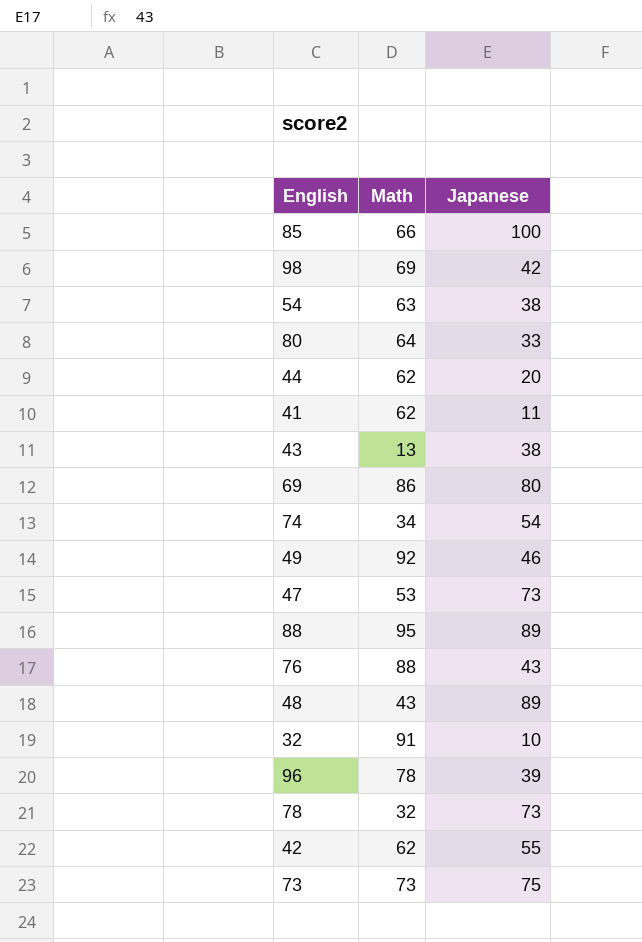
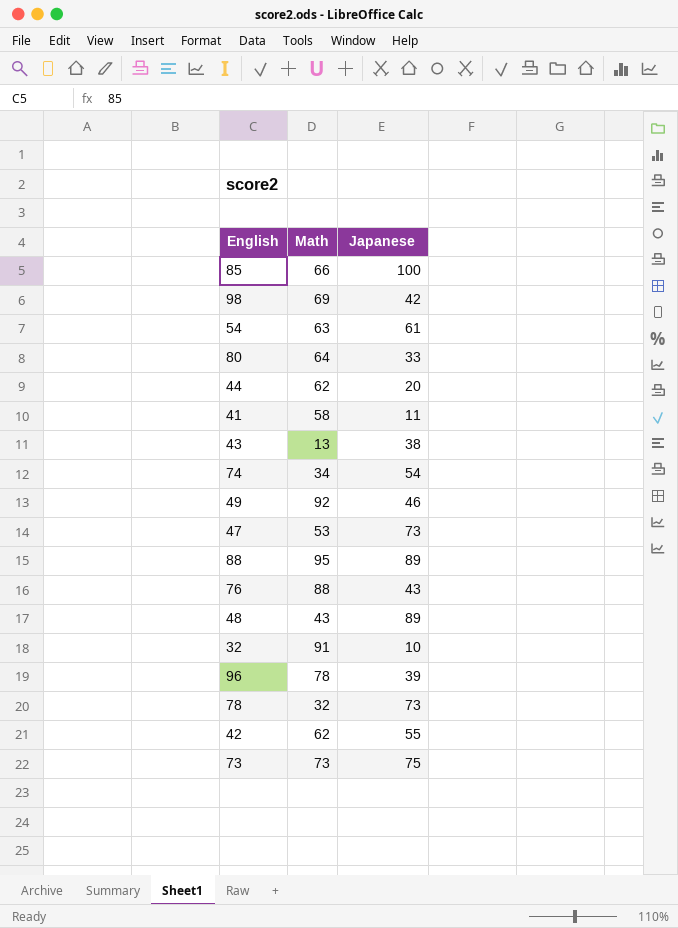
row 69: 86 | 80 -> none
54 | Japanese: 38 -> 61
41 | Math: 62 -> 58

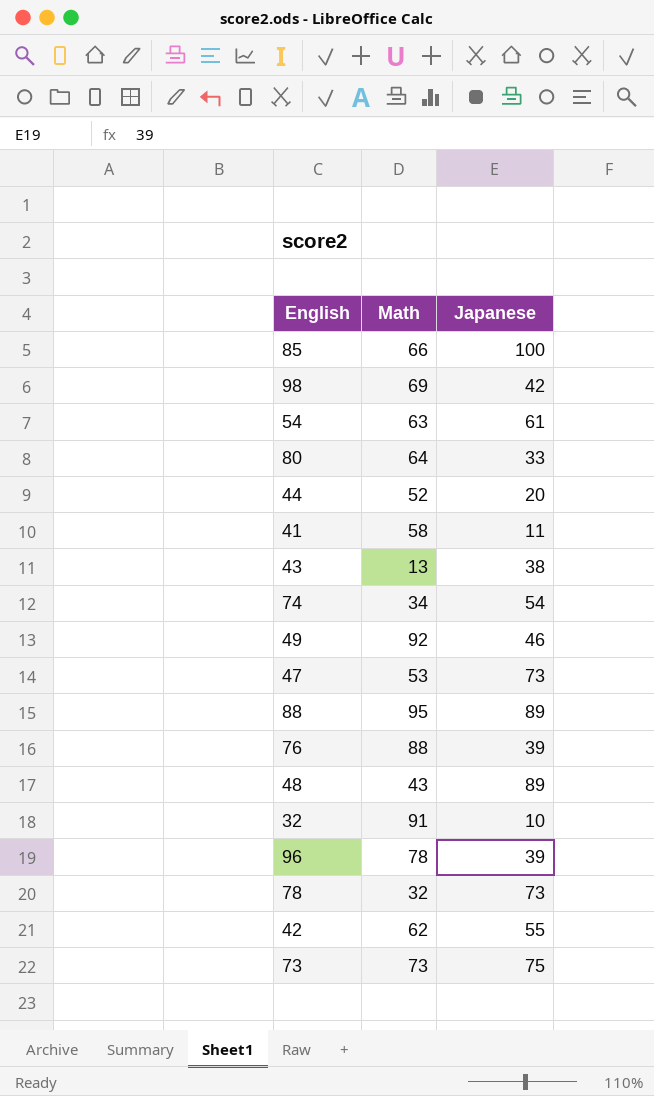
44 | Math: 62 -> 52
76 | Japanese: 43 -> 39

